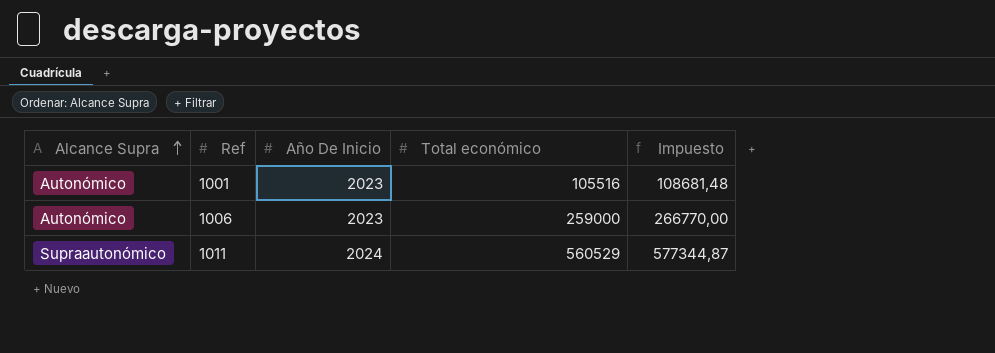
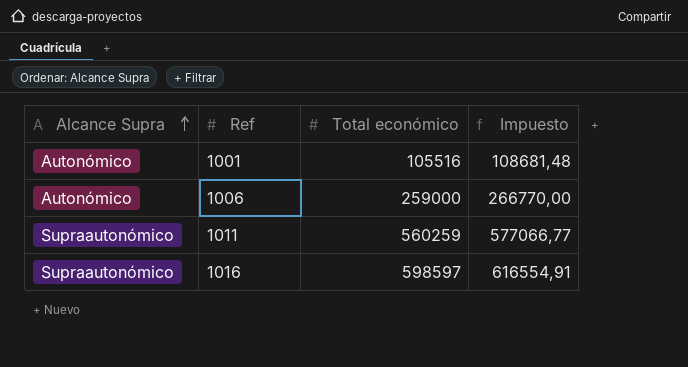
column Año De Inicio | position: 3 -> none
1011 | Total económico: 560529 -> 560259
1011 | Impuesto: 577344,87 -> 577066,77
row 1016: none -> Supraautonómico | 598597 | 616554,91

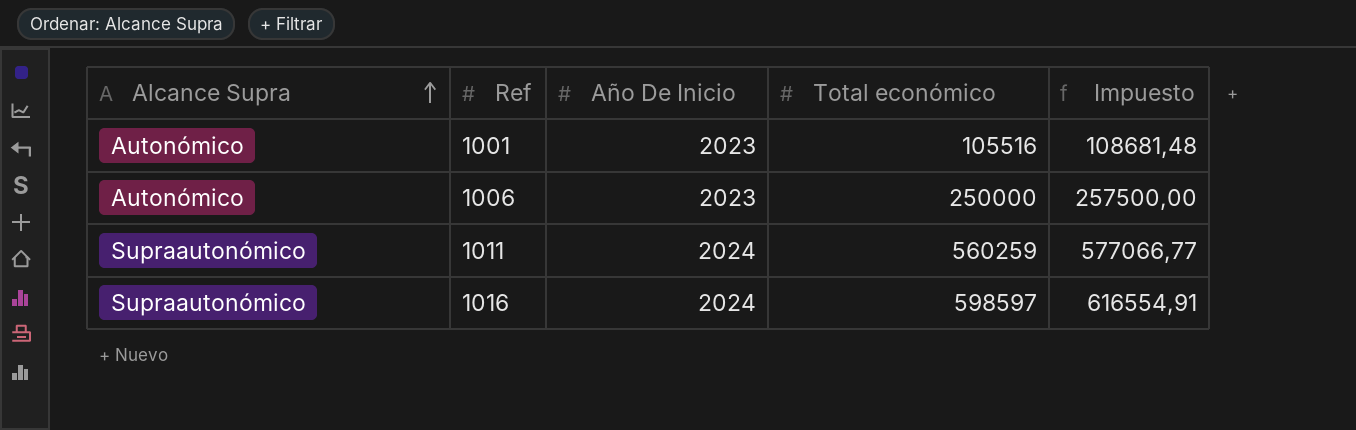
column Año De Inicio | position: none -> 3
1006 | Total económico: 259000 -> 250000
1006 | Impuesto: 266770,00 -> 257500,00

